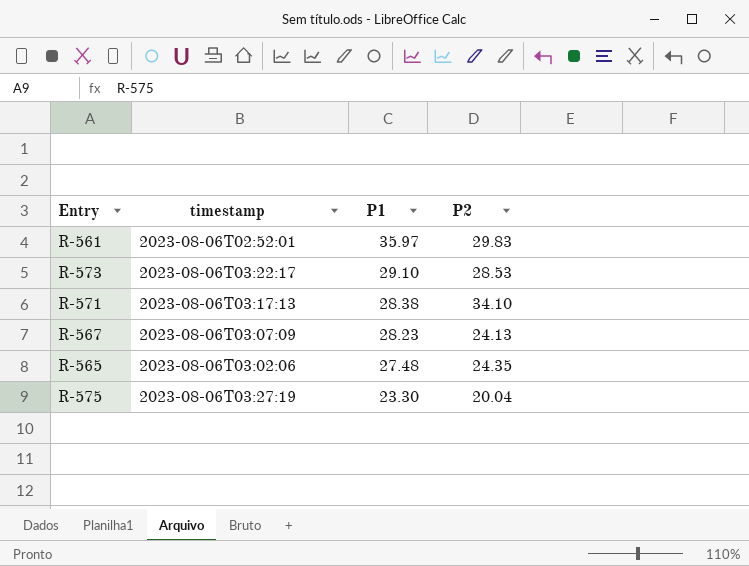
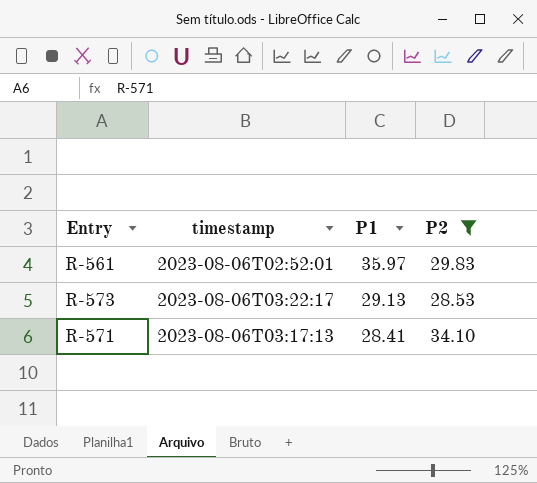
filter: none -> P2 >= 28.53
R-573 | P1: 29.10 -> 29.13
R-571 | P1: 28.38 -> 28.41

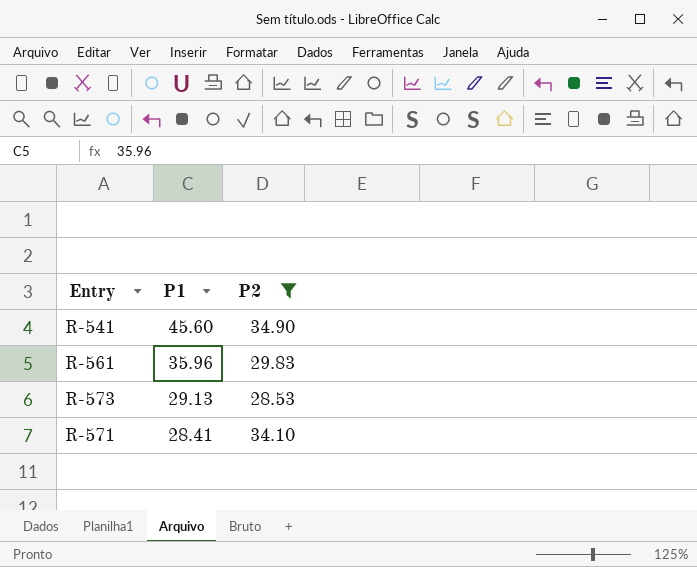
column timestamp | position: 2 -> none
row R-541: none -> 45.60 | 34.90
R-561 | P1: 35.97 -> 35.96

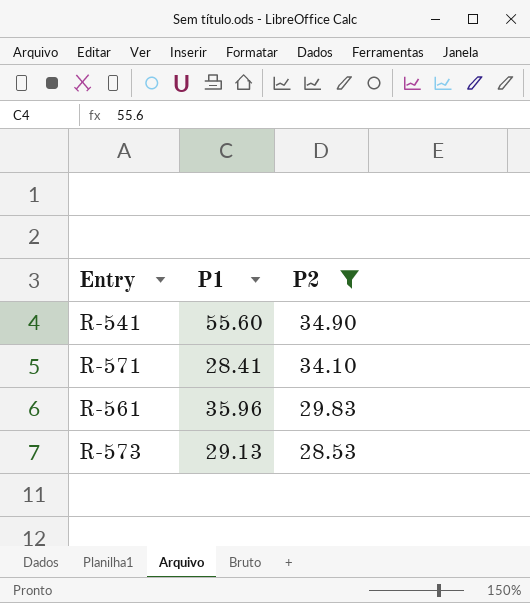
row order: P1 descending -> P2 descending
R-541 | P1: 45.60 -> 55.60

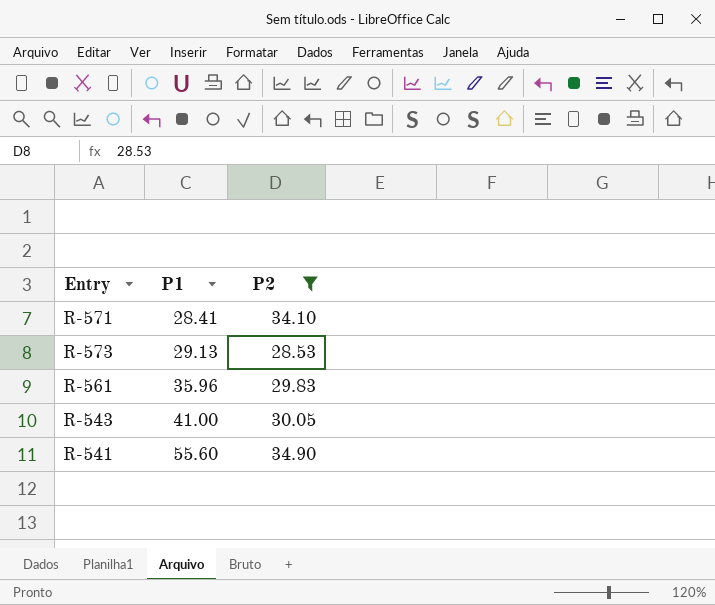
row order: P2 descending -> P1 ascending
row R-543: none -> 41.00 | 30.05

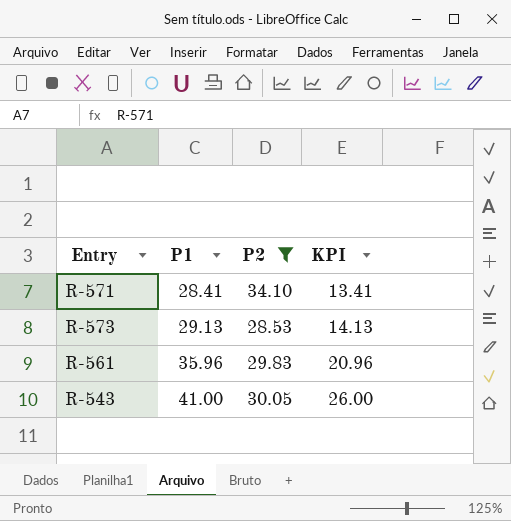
column KPI | formula: none -> [P1] - 15
row R-541: 55.60 | 34.90 -> none

